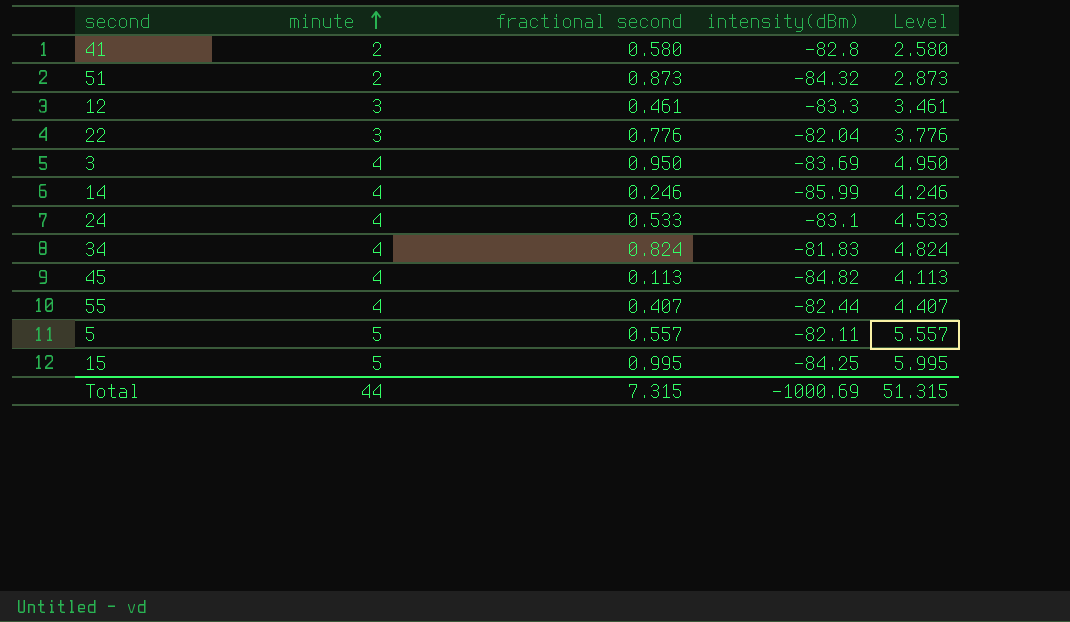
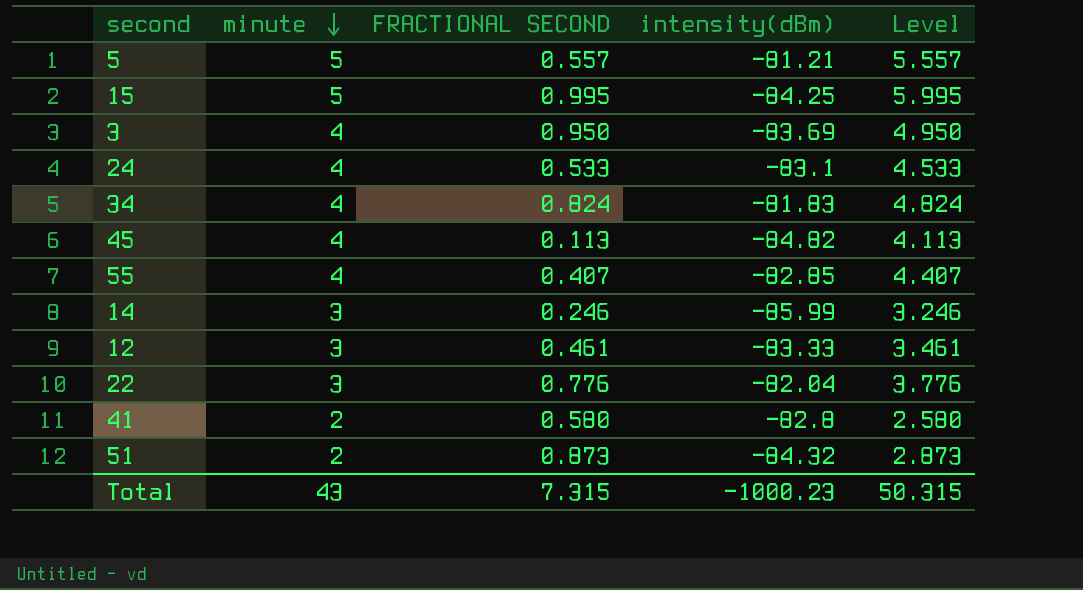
row order: minute ascending -> minute descending
column name: fractional second -> FRACTIONAL SECOND
5 | intensity(dBm): -82.11 -> -81.21
55 | intensity(dBm): -82.44 -> -82.85
14 | minute: 4 -> 3
14 | Level: 4.246 -> 3.246
12 | intensity(dBm): -83.3 -> -83.33
Total | minute: 44 -> 43
Total | intensity(dBm): -1000.69 -> -1000.23
Total | Level: 51.315 -> 50.315

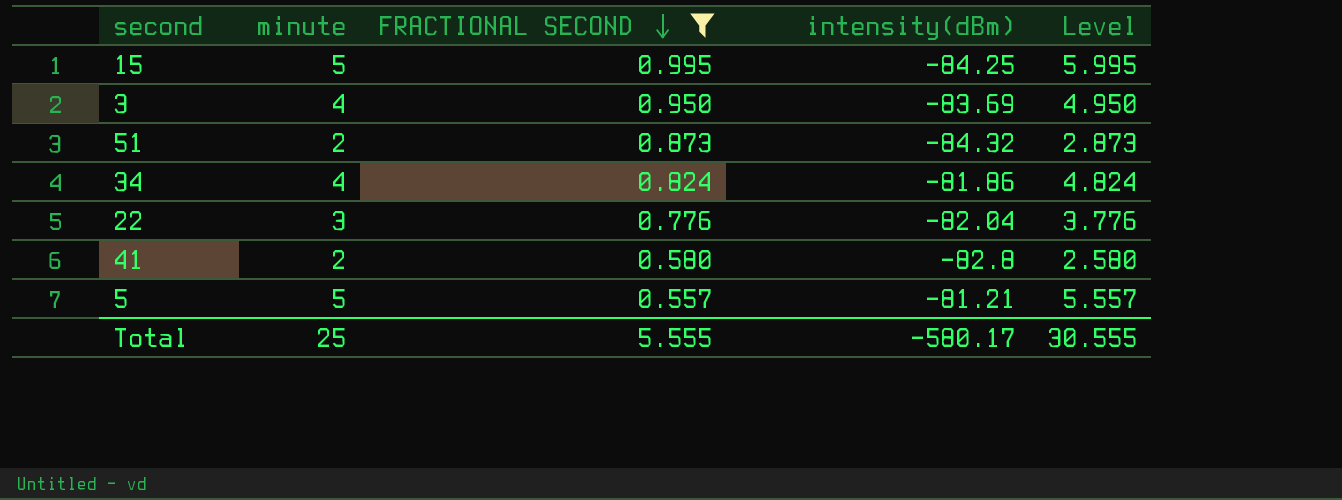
filter: none -> FRACTIONAL SECOND >= 0.557
row order: minute descending -> FRACTIONAL SECOND descending
34 | intensity(dBm): -81.83 -> -81.86
Total | minute: 43 -> 25
Total | FRACTIONAL SECOND: 7.315 -> 5.555
Total | intensity(dBm): -1000.23 -> -580.17
Total | Level: 50.315 -> 30.555

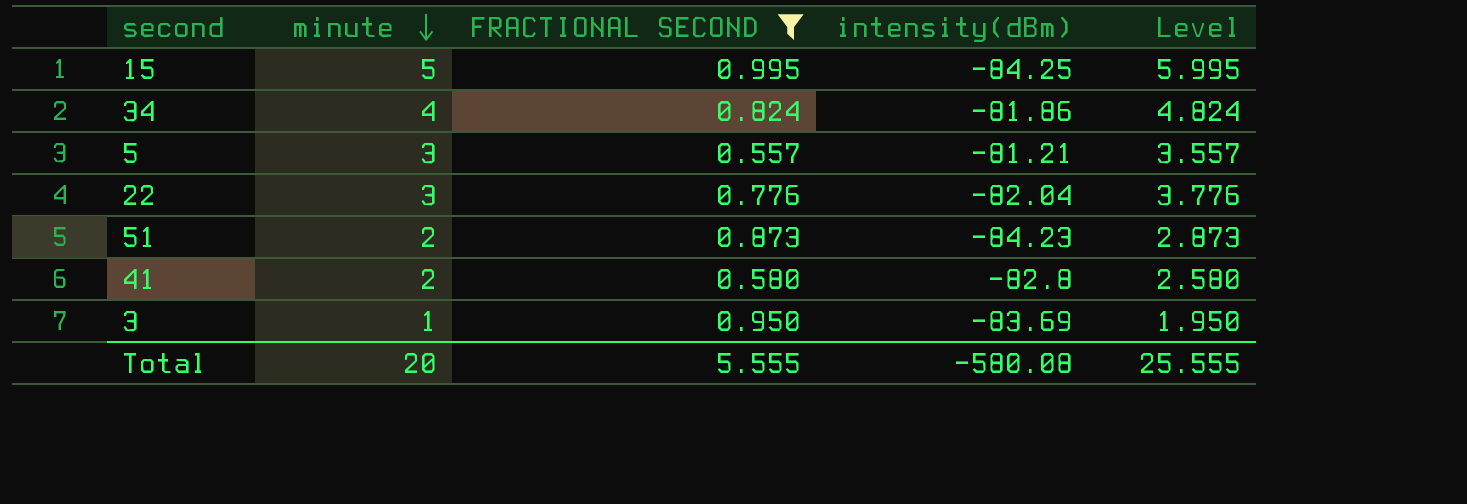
row order: FRACTIONAL SECOND descending -> minute descending
5 | minute: 5 -> 3
5 | Level: 5.557 -> 3.557
51 | intensity(dBm): -84.32 -> -84.23
3 | minute: 4 -> 1
3 | Level: 4.950 -> 1.950
Total | minute: 25 -> 20
Total | intensity(dBm): -580.17 -> -580.08
Total | Level: 30.555 -> 25.555

